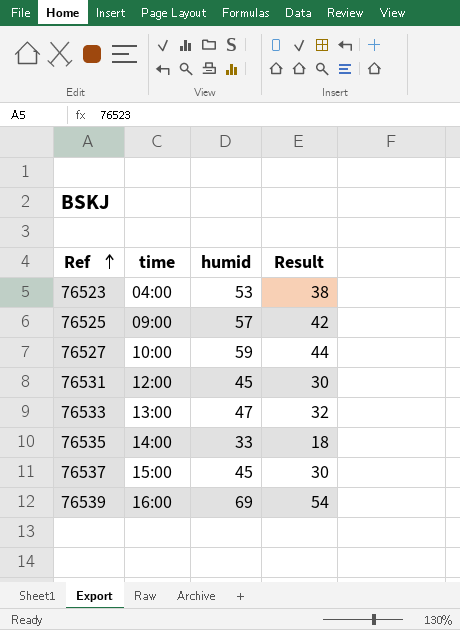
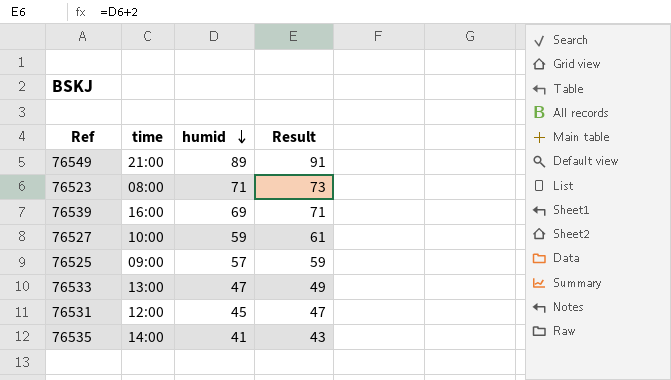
row order: Ref ascending -> humid descending
column Result | formula: [humid] - 15 -> [humid] + 2
row 76537: 15:00 | 45 | 30 -> none
row 76549: none -> 21:00 | 89 | 91
76523 | time: 04:00 -> 08:00
76523 | humid: 53 -> 71
76535 | humid: 33 -> 41

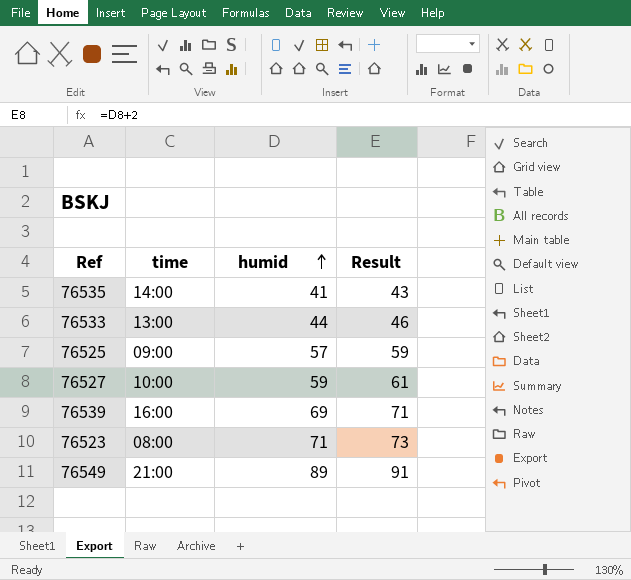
row order: humid descending -> humid ascending
row 76531: 12:00 | 45 | 47 -> none
76533 | humid: 47 -> 44
76533 | Result: 49 -> 46

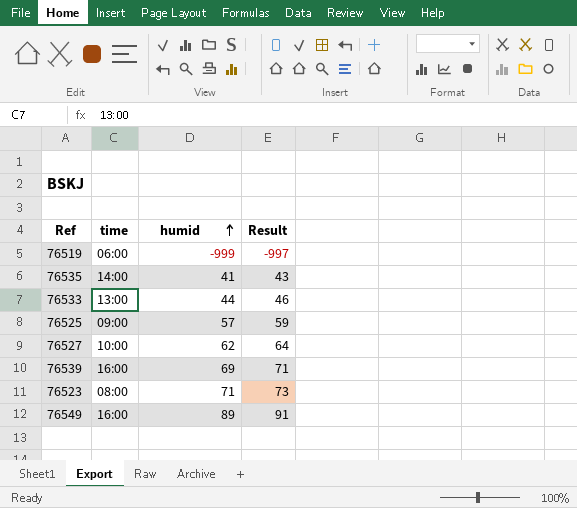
row 76519: none -> 06:00 | -999 | -997
76527 | humid: 59 -> 62
76527 | Result: 61 -> 64
76549 | time: 21:00 -> 16:00

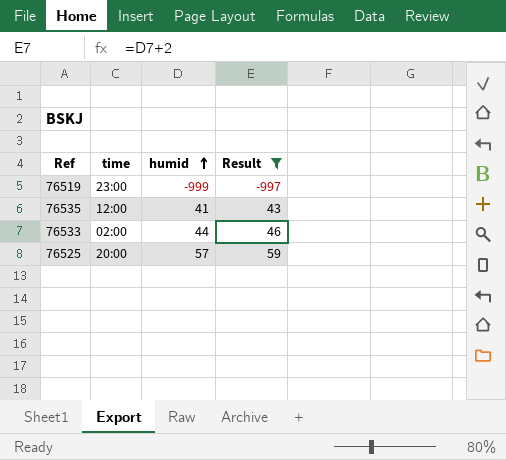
filter: none -> Result <= 59
76519 | time: 06:00 -> 23:00
76535 | time: 14:00 -> 12:00
76533 | time: 13:00 -> 02:00
76525 | time: 09:00 -> 20:00

